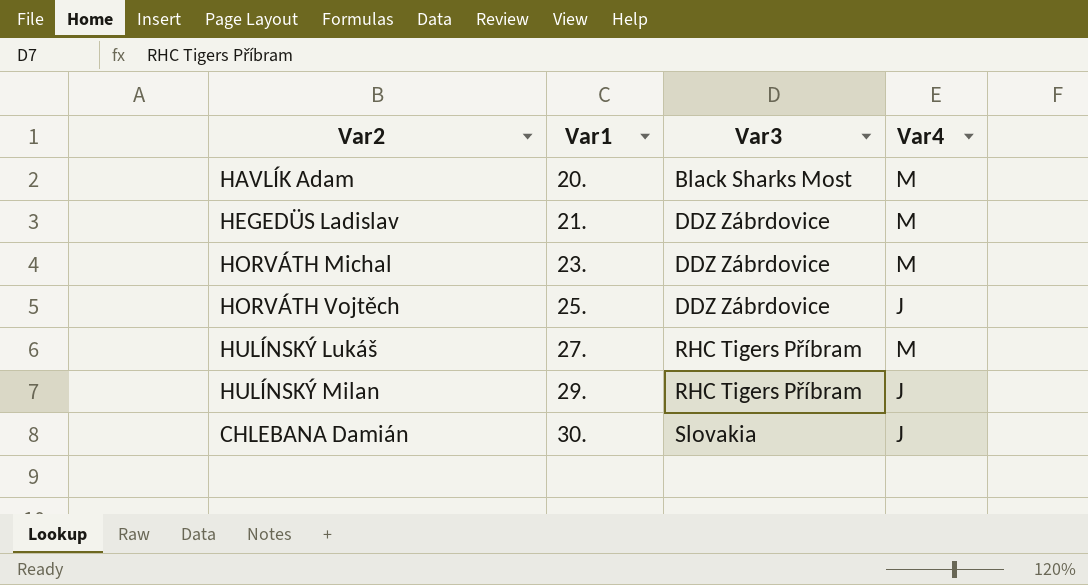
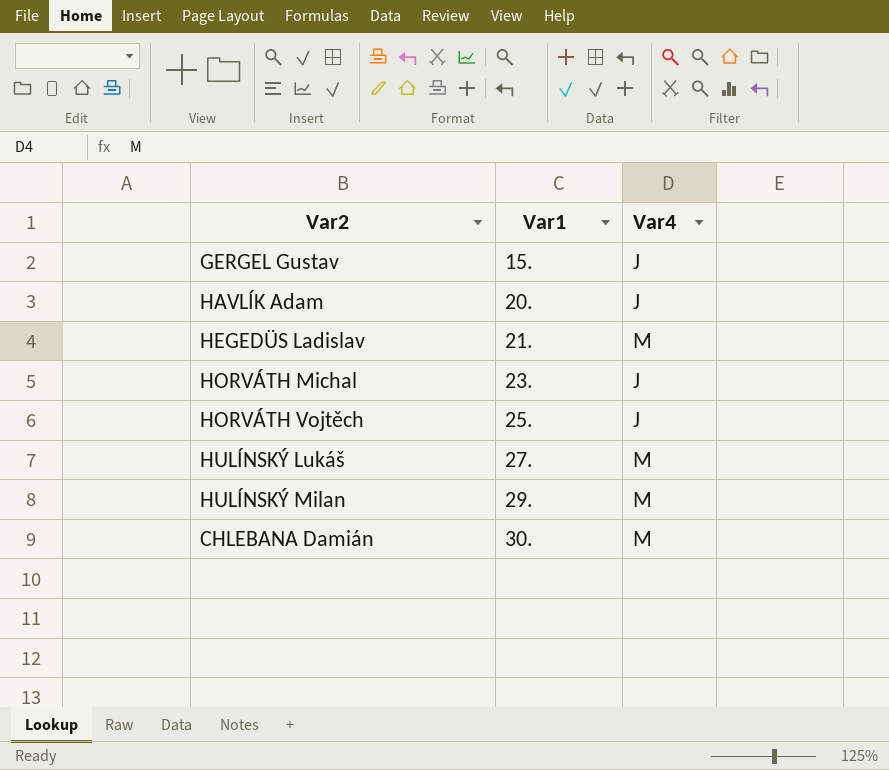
column Var3 | position: 3 -> none
row GERGEL Gustav: none -> 15. | J
HAVLÍK Adam | Var4: M -> J
HORVÁTH Michal | Var4: M -> J
HULÍNSKÝ Milan | Var4: J -> M
CHLEBANA Damián | Var4: J -> M

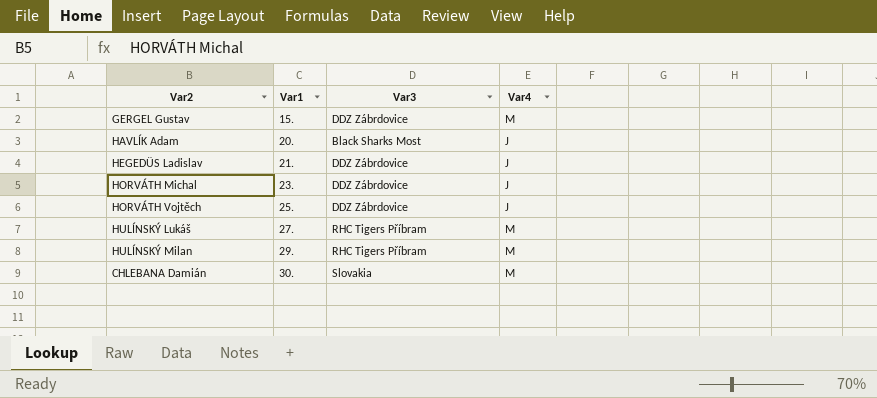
column Var3 | position: none -> 3
GERGEL Gustav | Var4: J -> M
HEGEDÜS Ladislav | Var4: M -> J

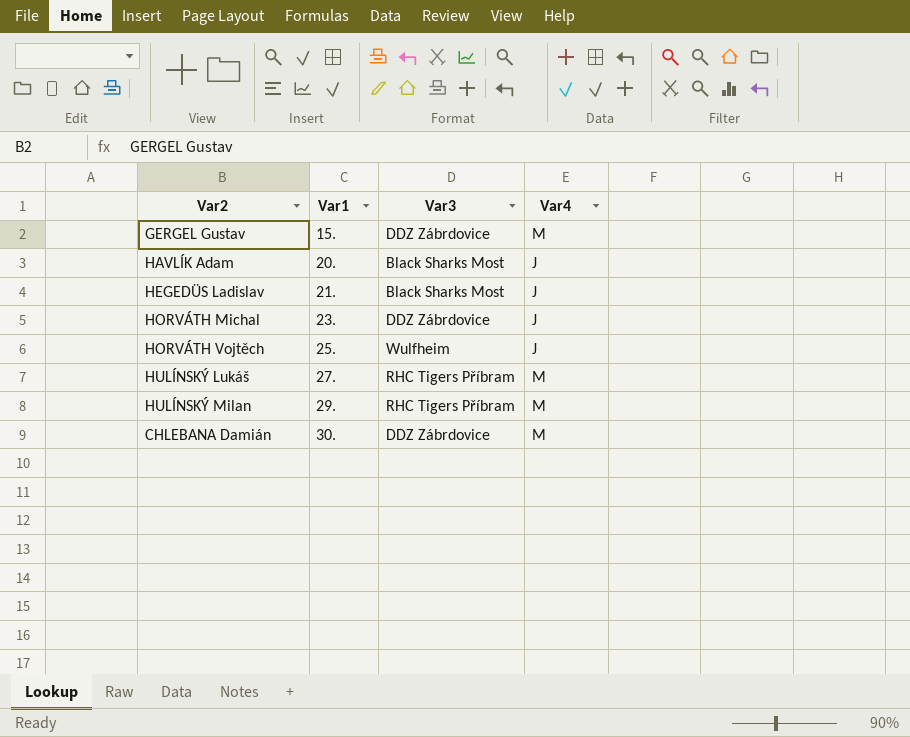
HEGEDÜS Ladislav | Var3: DDZ Zábrdovice -> Black Sharks Most
HORVÁTH Vojtěch | Var3: DDZ Zábrdovice -> Wulfheim
CHLEBANA Damián | Var3: Slovakia -> DDZ Zábrdovice

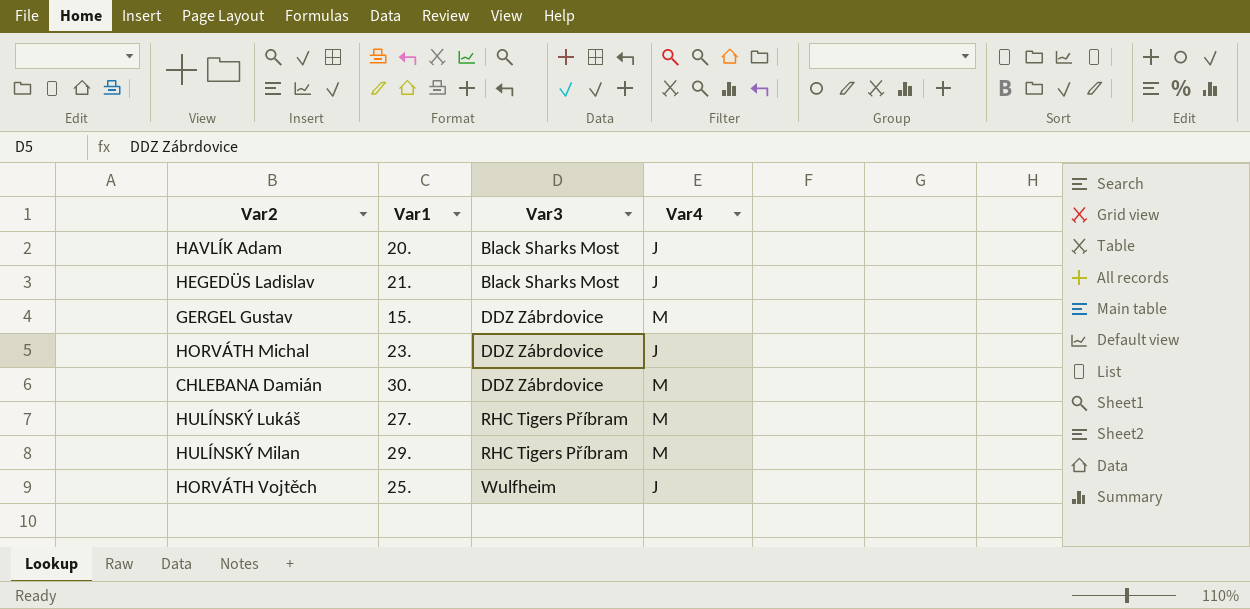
row order: Var1 ascending -> Var3 ascending

